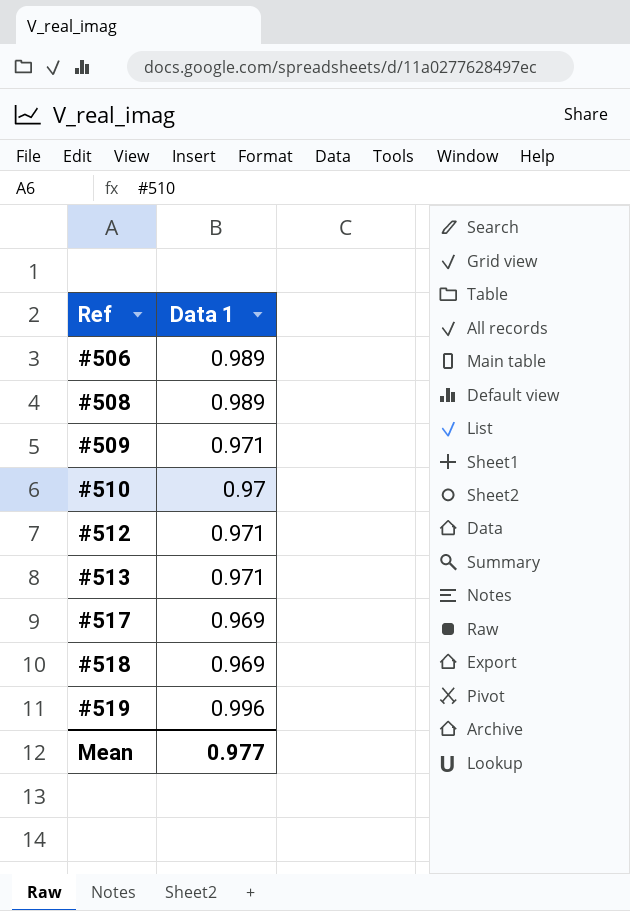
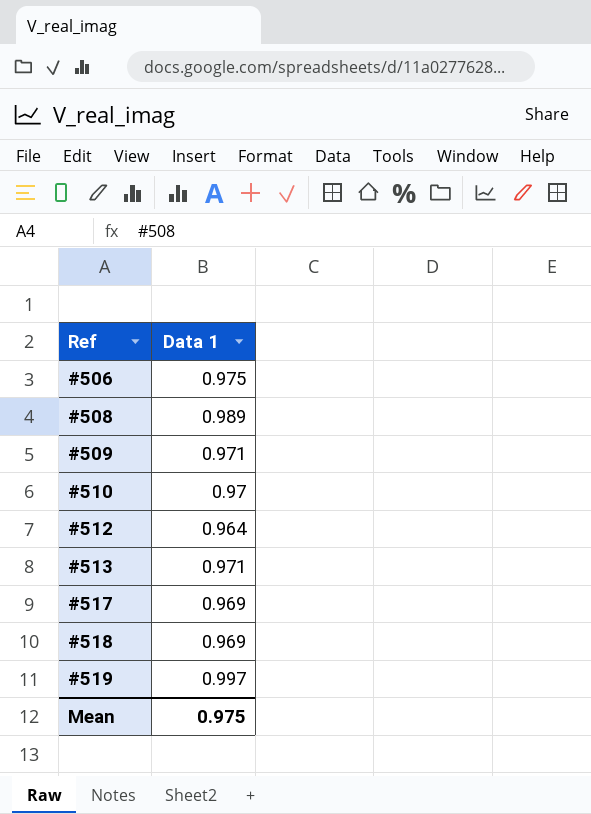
#506 | Data 1: 0.989 -> 0.975
#512 | Data 1: 0.971 -> 0.964
#519 | Data 1: 0.996 -> 0.997
Mean | Data 1: 0.977 -> 0.975

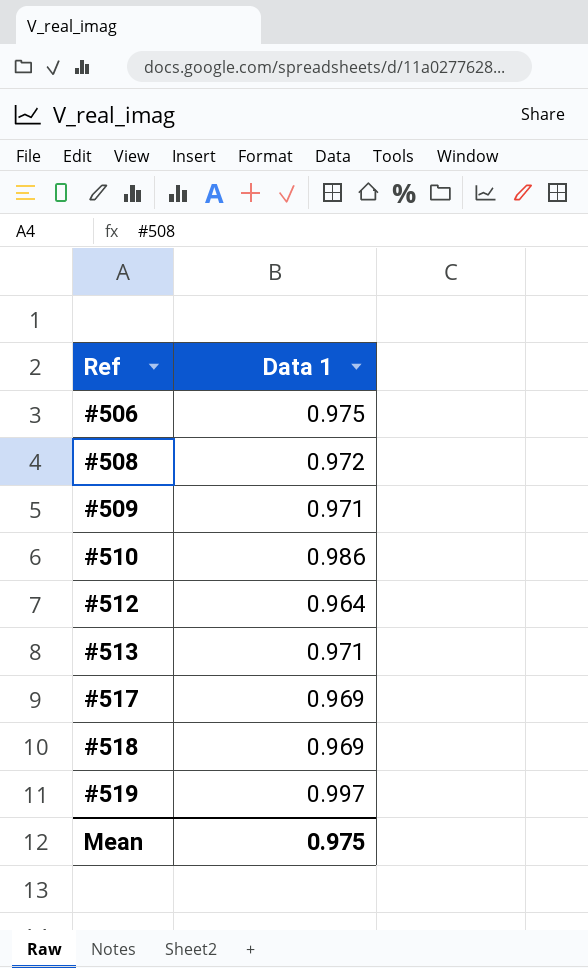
#508 | Data 1: 0.989 -> 0.972
#510 | Data 1: 0.97 -> 0.986

